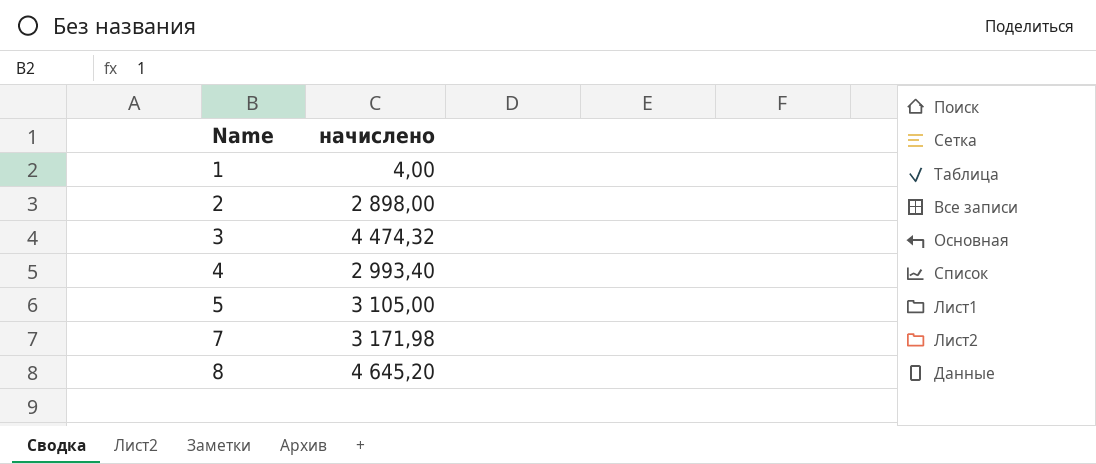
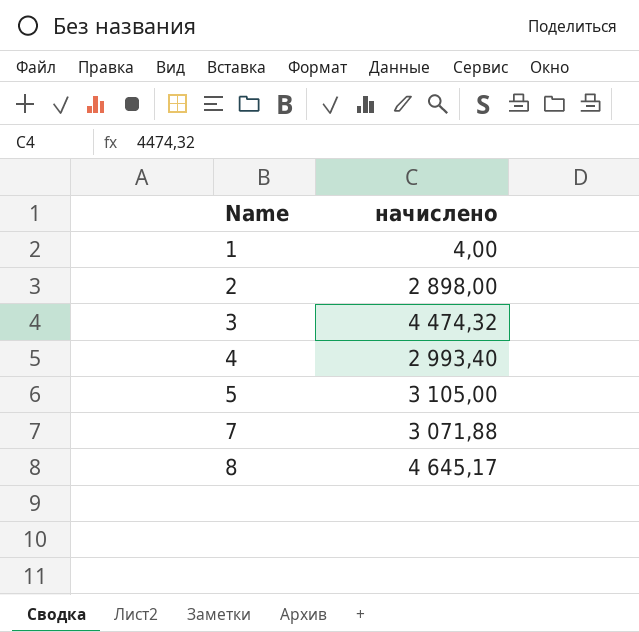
7 | начислено: 3 171,98 -> 3 071,88
8 | начислено: 4 645,20 -> 4 645,17

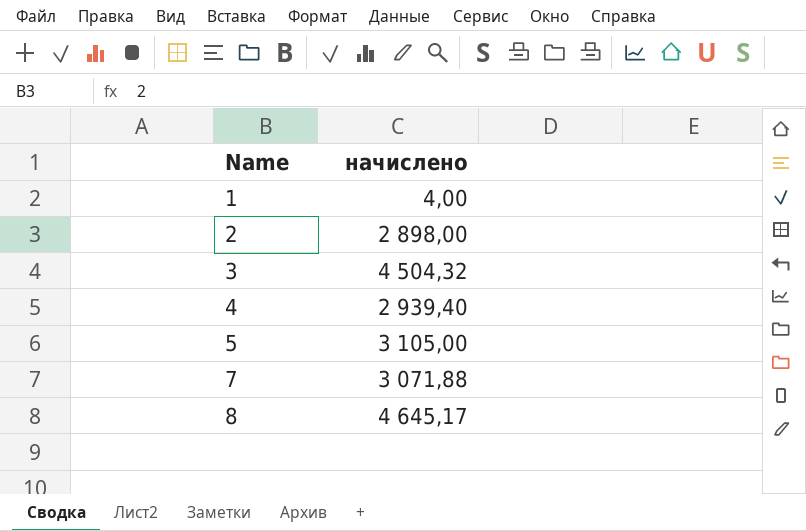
3 | начислено: 4 474,32 -> 4 504,32
4 | начислено: 2 993,40 -> 2 939,40

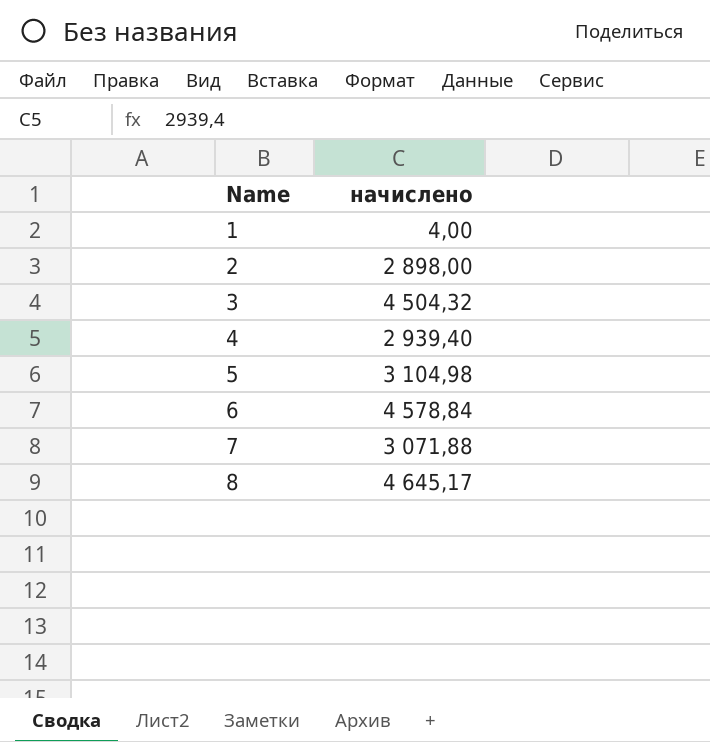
5 | начислено: 3 105,00 -> 3 104,98
row 6: none -> 4 578,84

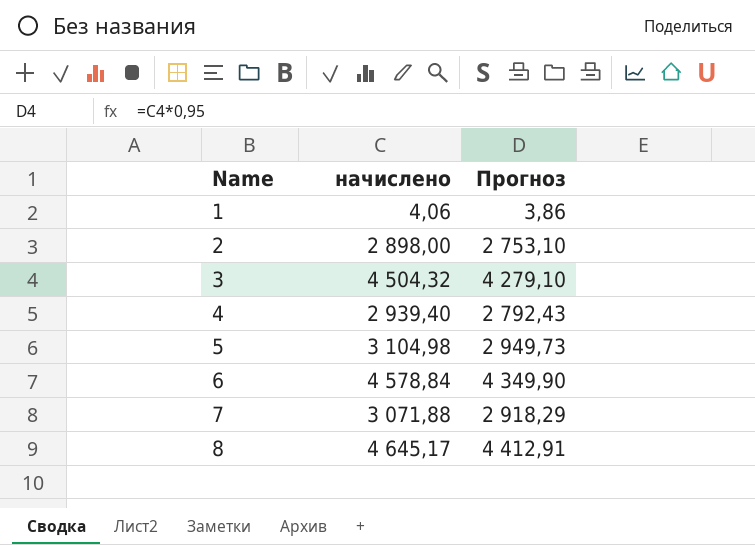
column Прогноз | formula: none -> [начислено] * 0,95
1 | начислено: 4,00 -> 4,06

